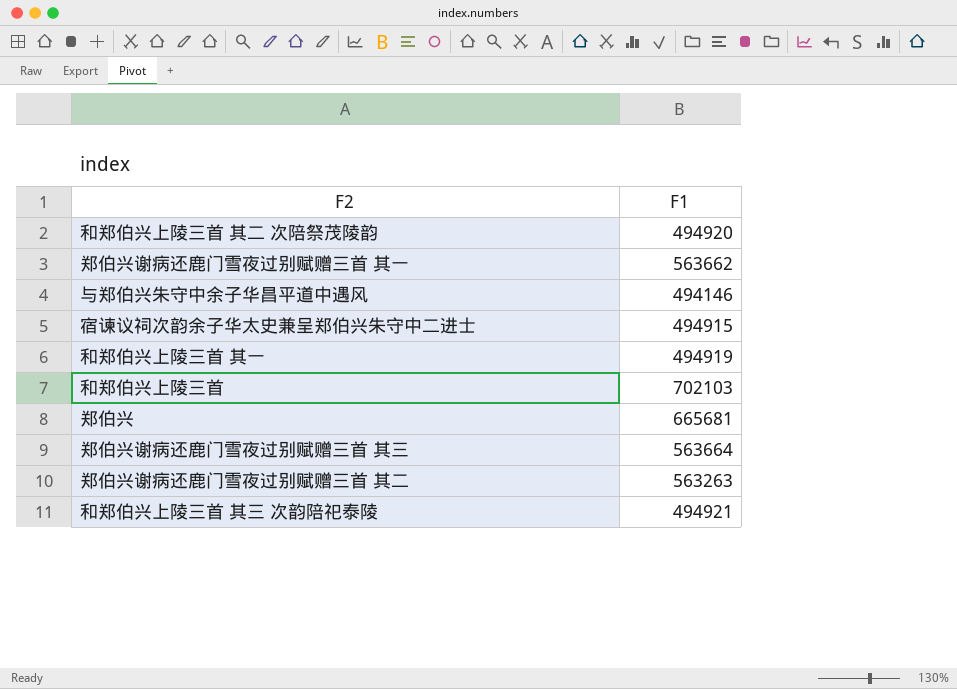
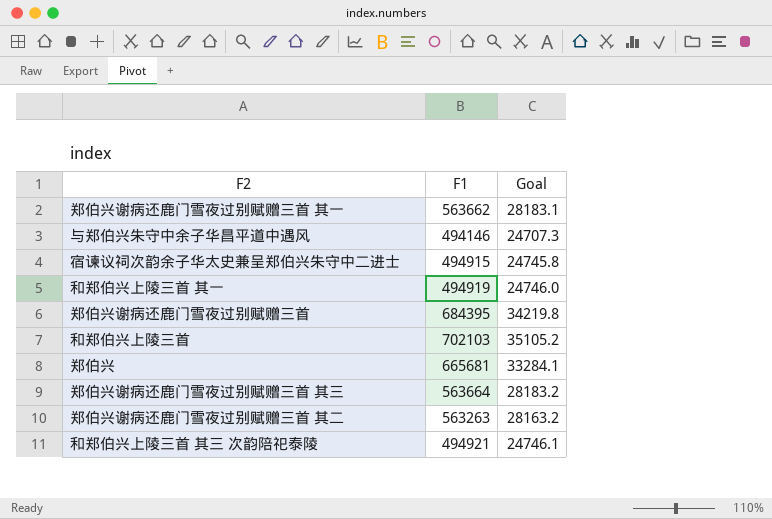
column Goal | formula: none -> [F1] * 0.05
row 和郑伯兴上陵三首 其二 次陪祭茂陵韵: 494920 -> none
row 郑伯兴谢病还鹿门雪夜过别赋赠三首: none -> 684395 | 34219.8

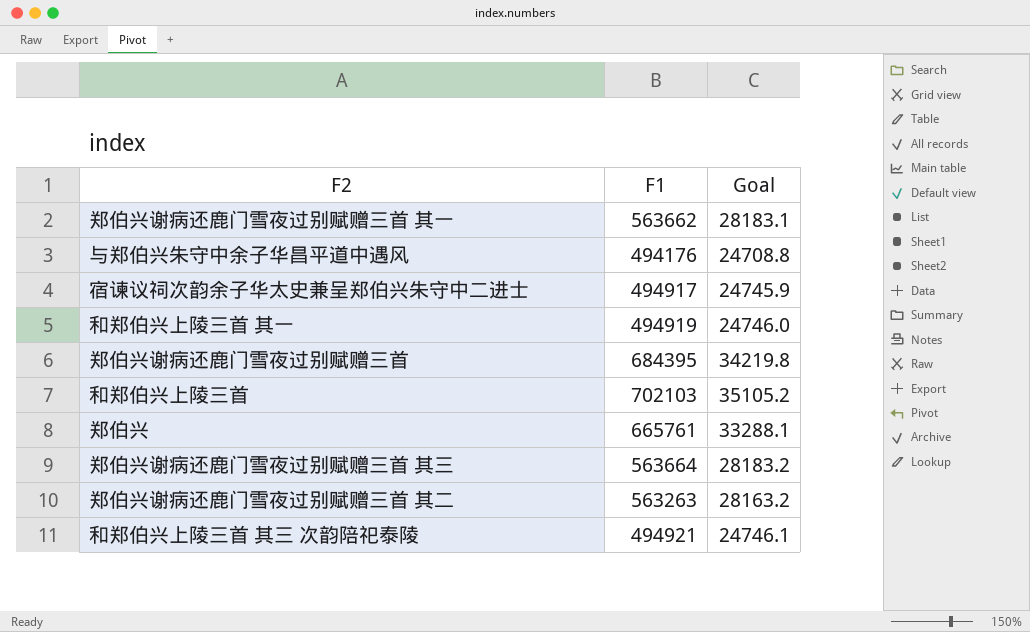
与郑伯兴朱守中余子华昌平道中遇风 | F1: 494146 -> 494176
与郑伯兴朱守中余子华昌平道中遇风 | Goal: 24707.3 -> 24708.8
宿谏议祠次韵余子华太史兼呈郑伯兴朱守中二进士 | F1: 494915 -> 494917
宿谏议祠次韵余子华太史兼呈郑伯兴朱守中二进士 | Goal: 24745.8 -> 24745.9
郑伯兴 | F1: 665681 -> 665761
郑伯兴 | Goal: 33284.1 -> 33288.1

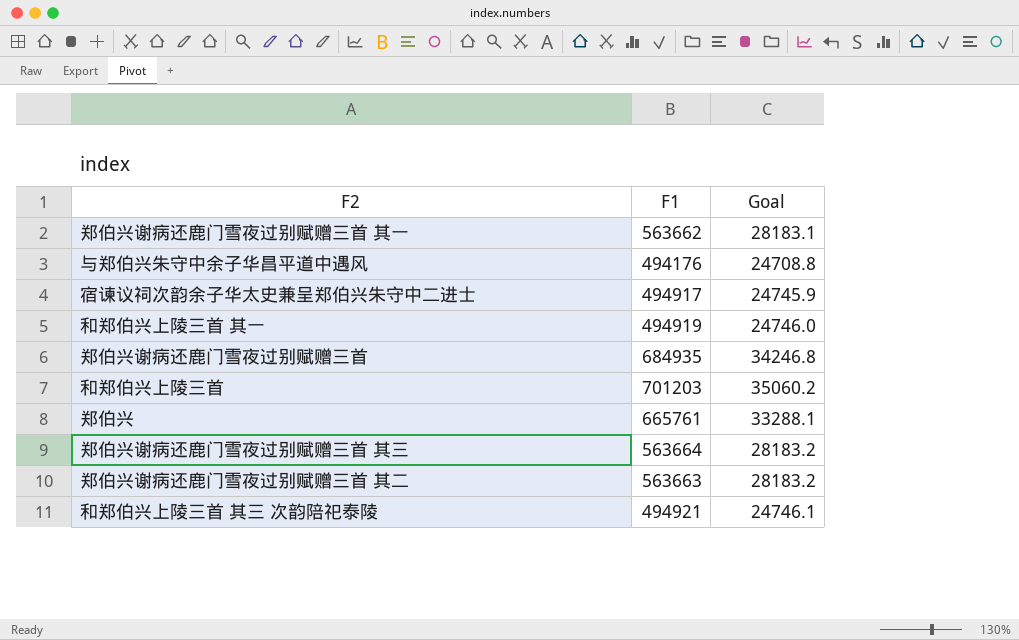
郑伯兴谢病还鹿门雪夜过别赋赠三首 | F1: 684395 -> 684935
郑伯兴谢病还鹿门雪夜过别赋赠三首 | Goal: 34219.8 -> 34246.8
和郑伯兴上陵三首 | F1: 702103 -> 701203
和郑伯兴上陵三首 | Goal: 35105.2 -> 35060.2
郑伯兴谢病还鹿门雪夜过别赋赠三首 其二 | F1: 563263 -> 563663
郑伯兴谢病还鹿门雪夜过别赋赠三首 其二 | Goal: 28163.2 -> 28183.2

